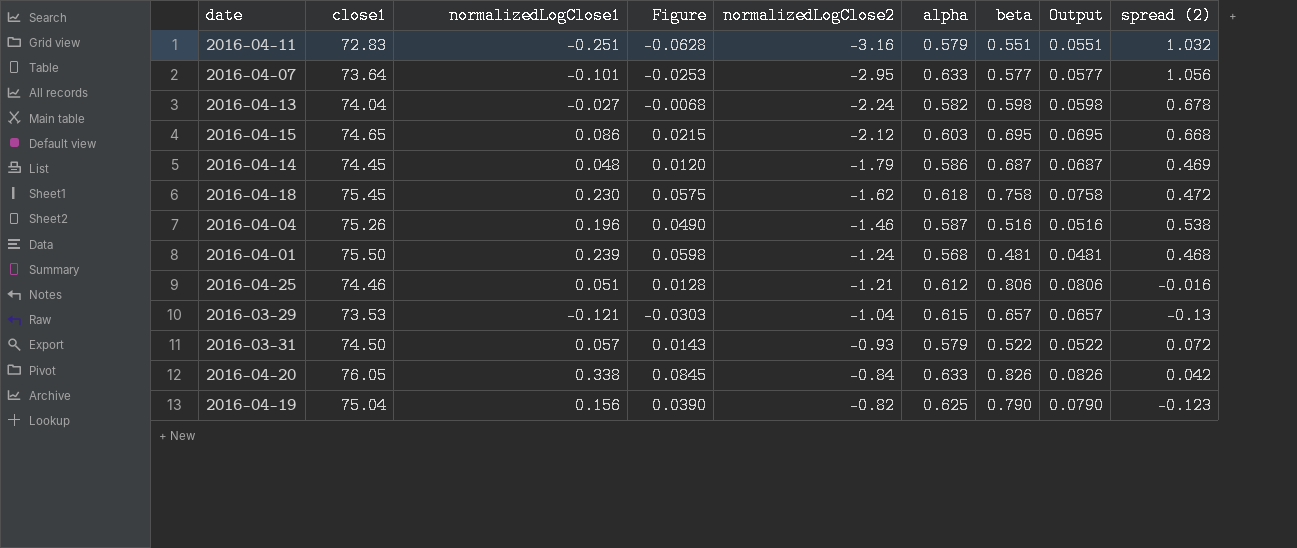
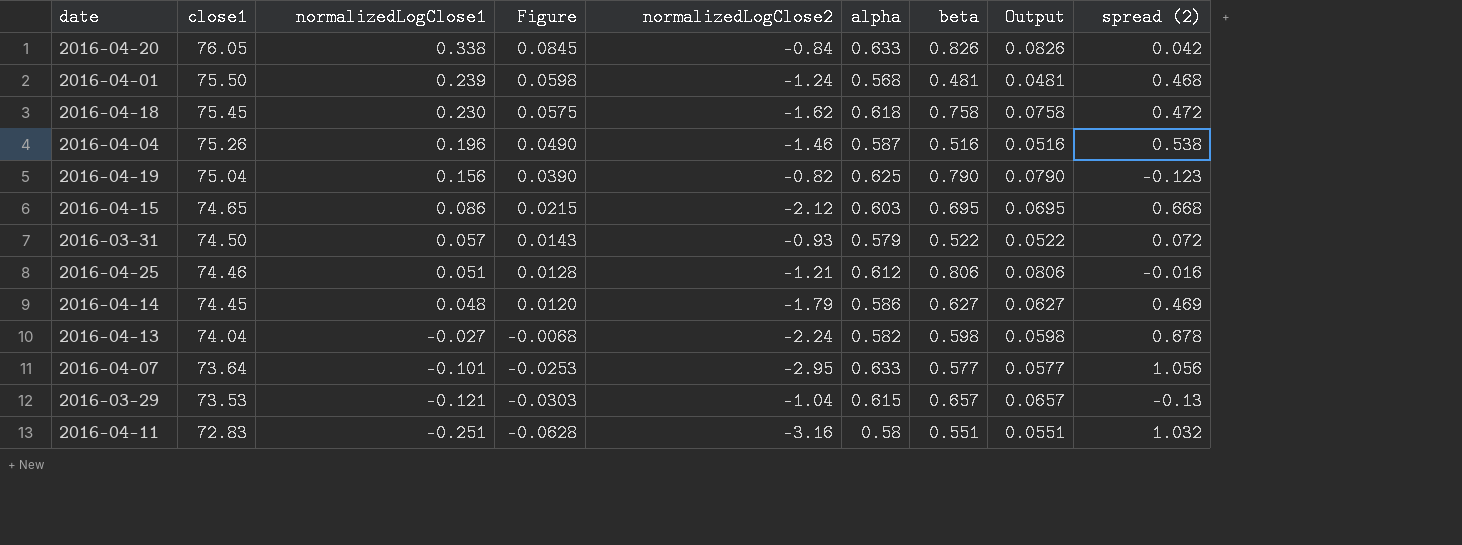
row order: normalizedLogClose2 ascending -> close1 descending
2016-04-14 | beta: 0.687 -> 0.627
2016-04-14 | Output: 0.0687 -> 0.0627
2016-04-11 | alpha: 0.579 -> 0.58

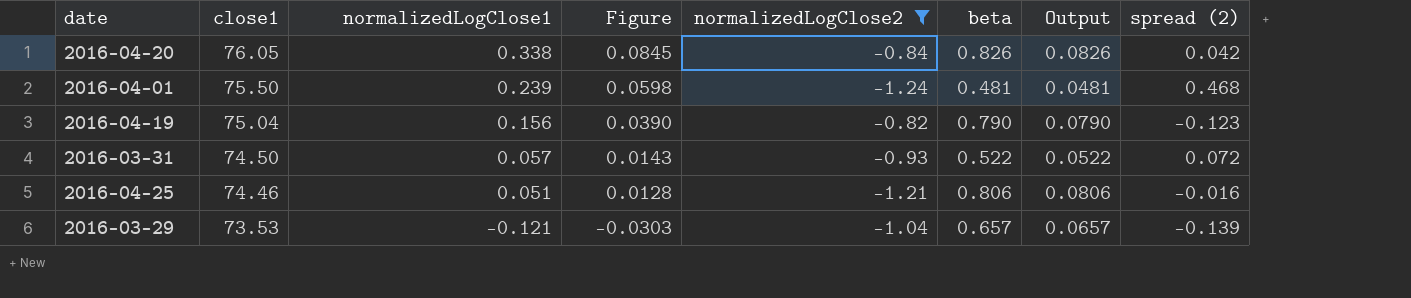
filter: none -> normalizedLogClose2 >= -1.24
column alpha | position: 6 -> none
2016-03-29 | spread (2): -0.13 -> -0.139

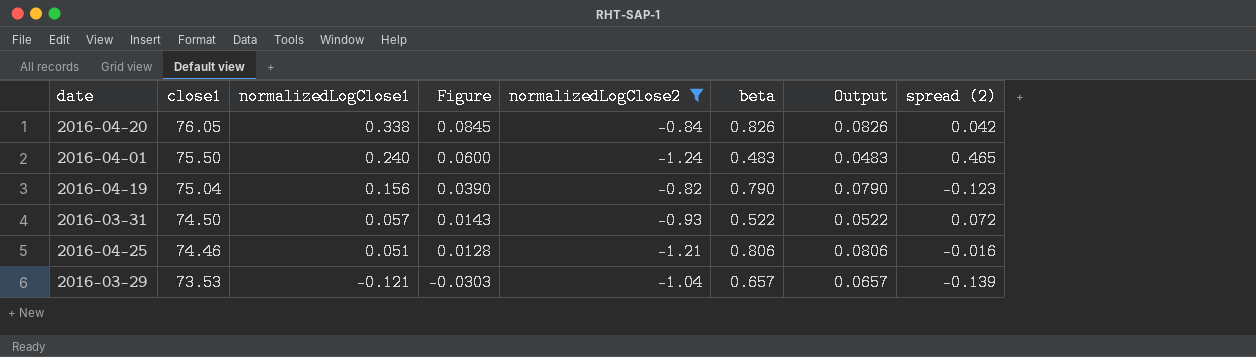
2016-04-01 | normalizedLogClose1: 0.239 -> 0.240
2016-04-01 | Figure: 0.0598 -> 0.0600
2016-04-01 | beta: 0.481 -> 0.483
2016-04-01 | Output: 0.0481 -> 0.0483
2016-04-01 | spread (2): 0.468 -> 0.465

